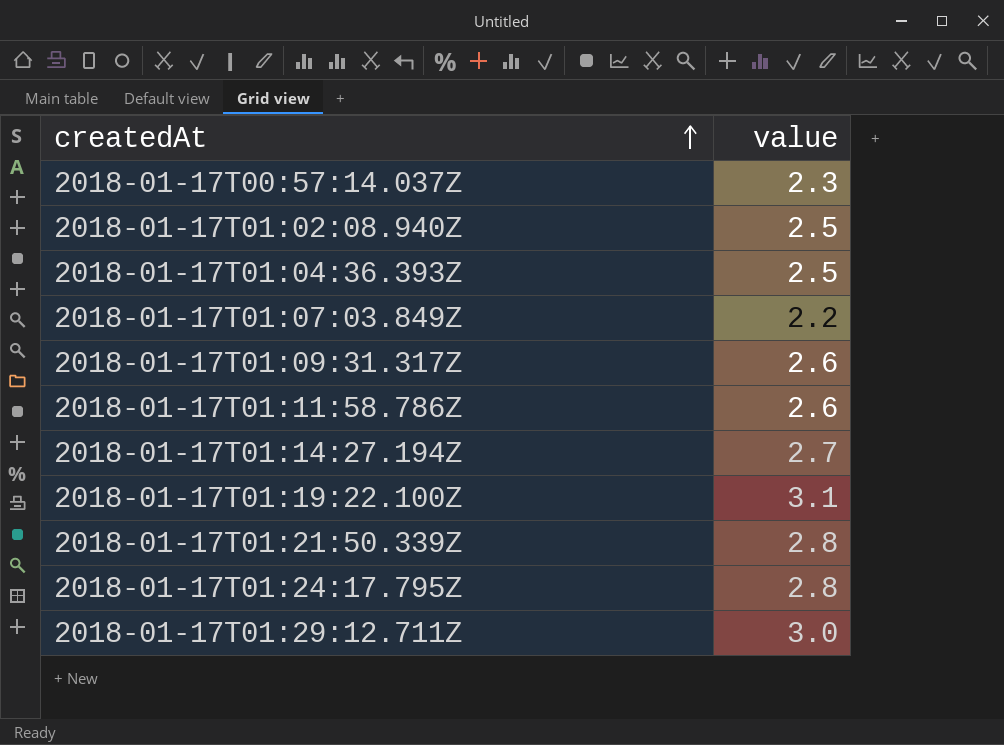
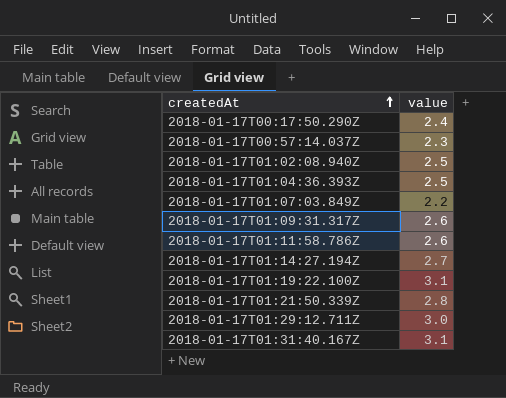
row 2018-01-17T01:24:17.795Z: 2.8 -> none
row 2018-01-17T00:17:50.290Z: none -> 2.4
row 2018-01-17T01:31:40.167Z: none -> 3.1

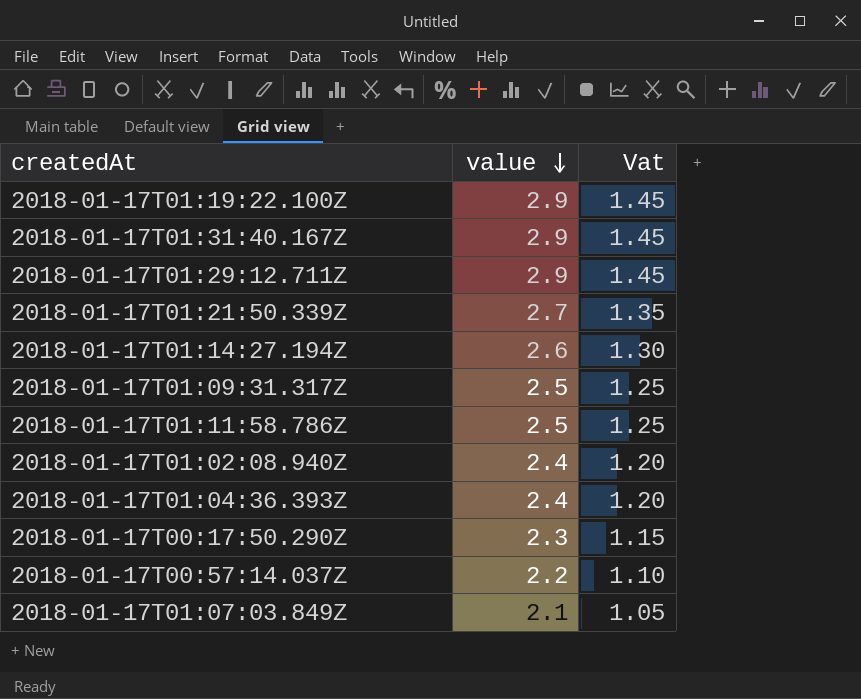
row order: createdAt ascending -> value descending
column Vat | formula: none -> [value] * 0.5
2018-01-17T01:19:22.100Z | value: 3.1 -> 2.9
2018-01-17T01:31:40.167Z | value: 3.1 -> 2.9
2018-01-17T01:29:12.711Z | value: 3.0 -> 2.9
2018-01-17T01:21:50.339Z | value: 2.8 -> 2.7
2018-01-17T01:14:27.194Z | value: 2.7 -> 2.6
2018-01-17T01:09:31.317Z | value: 2.6 -> 2.5
2018-01-17T01:11:58.786Z | value: 2.6 -> 2.5
2018-01-17T01:02:08.940Z | value: 2.5 -> 2.4
2018-01-17T01:04:36.393Z | value: 2.5 -> 2.4
2018-01-17T00:17:50.290Z | value: 2.4 -> 2.3
2018-01-17T00:57:14.037Z | value: 2.3 -> 2.2
2018-01-17T01:07:03.849Z | value: 2.2 -> 2.1

